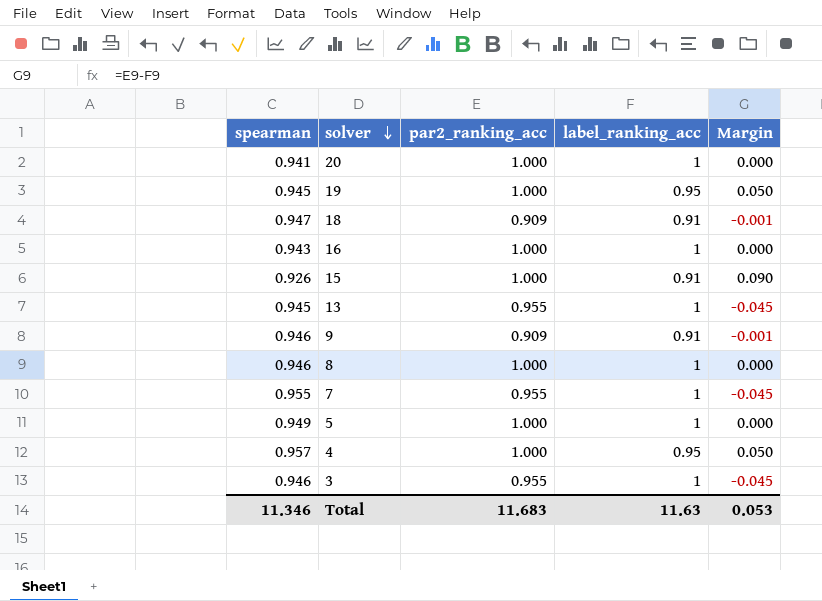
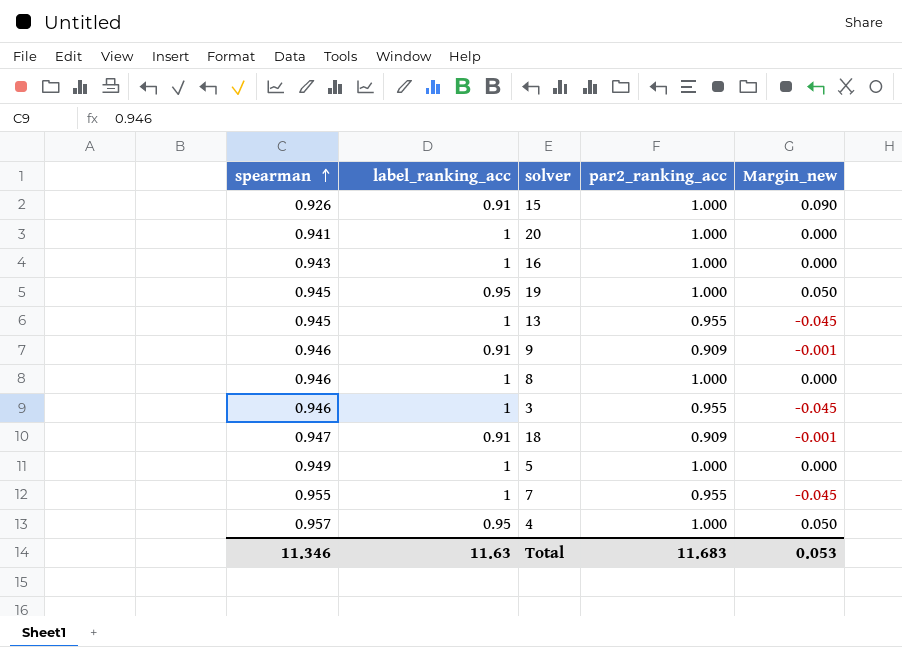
row order: solver descending -> spearman ascending
column label_ranking_acc | position: 4 -> 2
column name: Margin -> Margin_new

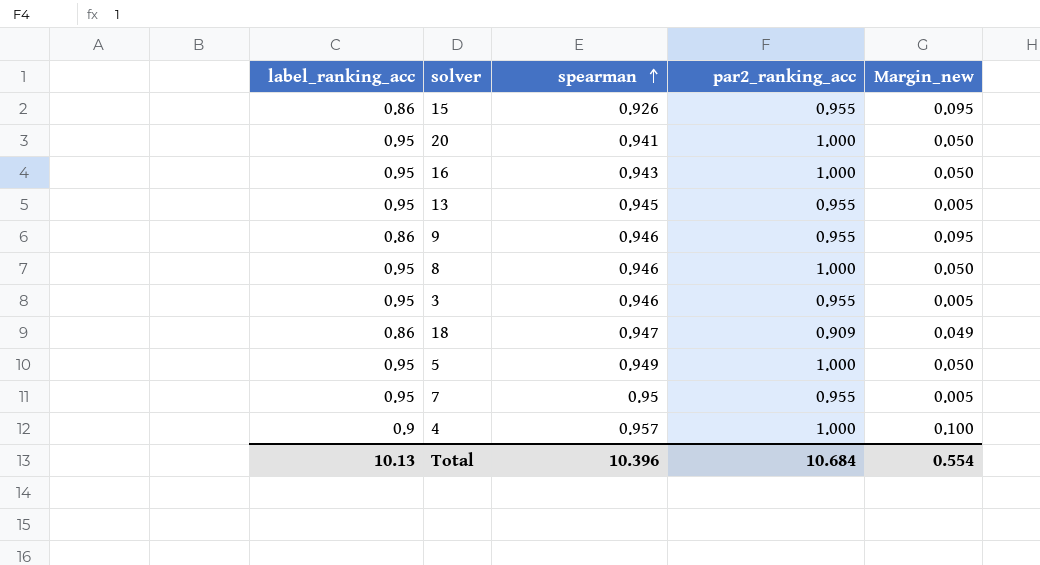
column spearman | position: 1 -> 3
row 19: 0.945 | 0.95 | 1.000 | 0.050 -> none
15 | label_ranking_acc: 0.91 -> 0.86
15 | par2_ranking_acc: 1.000 -> 0.955
15 | Margin_new: 0.090 -> 0.095
20 | label_ranking_acc: 1 -> 0.95
20 | Margin_new: 0.000 -> 0.050
16 | label_ranking_acc: 1 -> 0.95
16 | Margin_new: 0.000 -> 0.050
13 | label_ranking_acc: 1 -> 0.95
13 | Margin_new: -0.045 -> 0.005
9 | label_ranking_acc: 0.91 -> 0.86
9 | par2_ranking_acc: 0.909 -> 0.955
9 | Margin_new: -0.001 -> 0.095
8 | label_ranking_acc: 1 -> 0.95
8 | Margin_new: 0.000 -> 0.050
3 | label_ranking_acc: 1 -> 0.95
3 | Margin_new: -0.045 -> 0.005
18 | label_ranking_acc: 0.91 -> 0.86
18 | Margin_new: -0.001 -> 0.049
5 | label_ranking_acc: 1 -> 0.95
5 | Margin_new: 0.000 -> 0.050
7 | label_ranking_acc: 1 -> 0.95
7 | spearman: 0.955 -> 0.95
7 | Margin_new: -0.045 -> 0.005
4 | label_ranking_acc: 0.95 -> 0.9
4 | Margin_new: 0.050 -> 0.100
Total | label_ranking_acc: 11.63 -> 10.13
Total | spearman: 11.346 -> 10.396
Total | par2_ranking_acc: 11.683 -> 10.684
Total | Margin_new: 0.053 -> 0.554

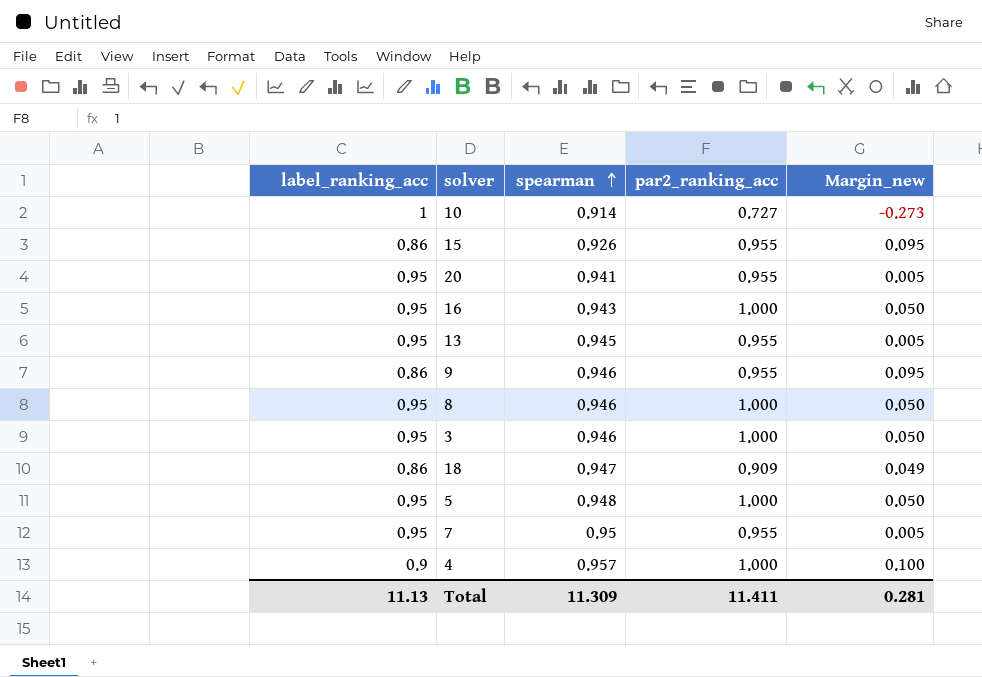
row 10: none -> 1 | 0.914 | 0.727 | -0.273
20 | par2_ranking_acc: 1.000 -> 0.955
20 | Margin_new: 0.050 -> 0.005
3 | par2_ranking_acc: 0.955 -> 1.000
3 | Margin_new: 0.005 -> 0.050
5 | spearman: 0.949 -> 0.948
Total | label_ranking_acc: 10.13 -> 11.13
Total | spearman: 10.396 -> 11.309
Total | par2_ranking_acc: 10.684 -> 11.411
Total | Margin_new: 0.554 -> 0.281

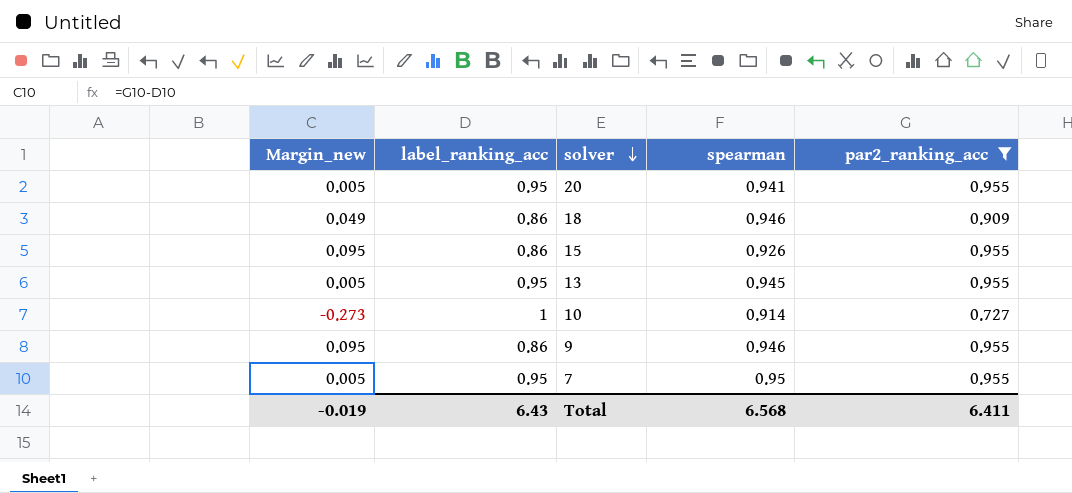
filter: none -> par2_ranking_acc != 1.000
row order: spearman ascending -> solver descending
column Margin_new | position: 5 -> 1
18 | spearman: 0.947 -> 0.946
Total | Margin_new: 0.281 -> -0.019
Total | label_ranking_acc: 11.13 -> 6.43
Total | spearman: 11.309 -> 6.568
Total | par2_ranking_acc: 11.411 -> 6.411

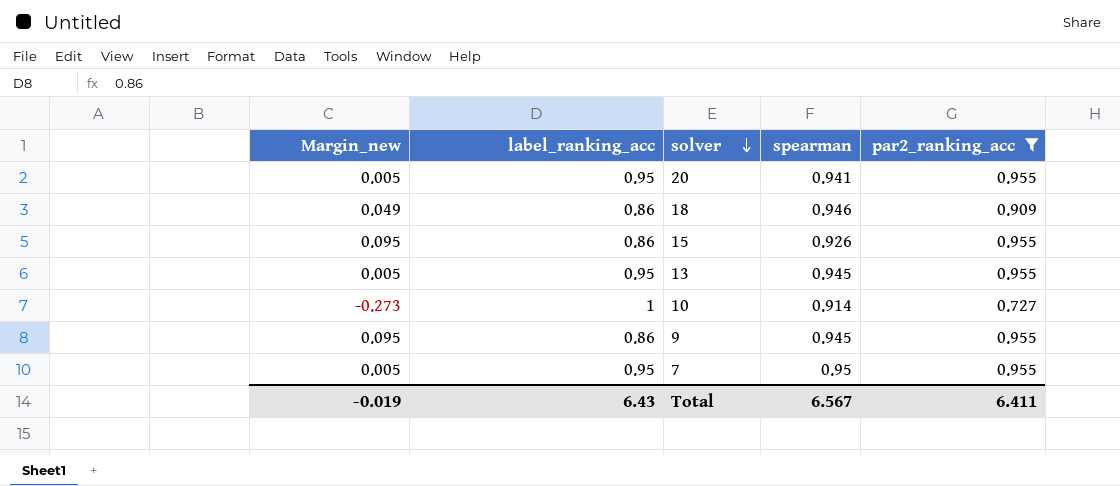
9 | spearman: 0.946 -> 0.945
Total | spearman: 6.568 -> 6.567

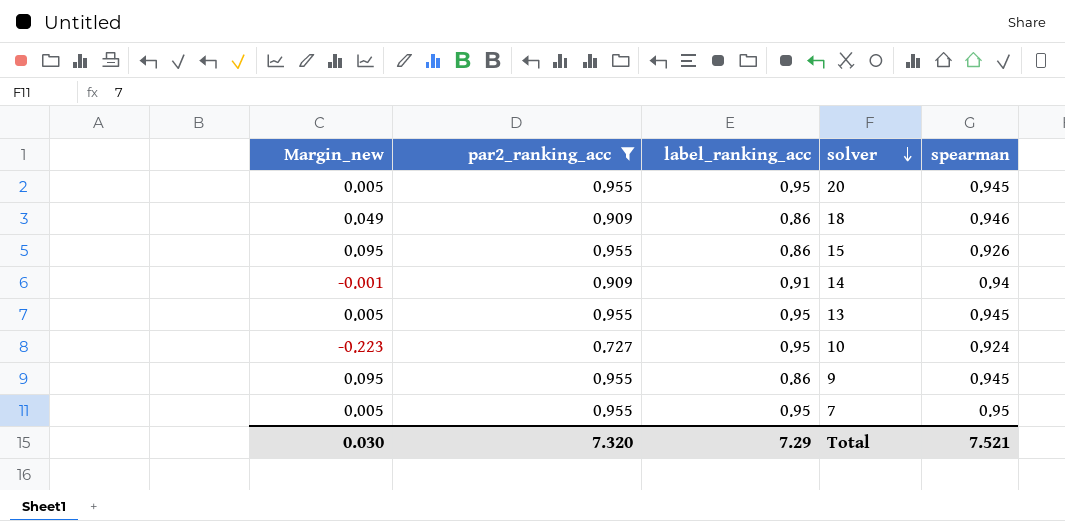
column par2_ranking_acc | position: 5 -> 2
20 | spearman: 0.941 -> 0.945
row 14: none -> -0.001 | 0.909 | 0.91 | 0.94
10 | Margin_new: -0.273 -> -0.223
10 | label_ranking_acc: 1 -> 0.95
10 | spearman: 0.914 -> 0.924
Total | Margin_new: -0.019 -> 0.030
Total | par2_ranking_acc: 6.411 -> 7.320
Total | label_ranking_acc: 6.43 -> 7.29
Total | spearman: 6.567 -> 7.521

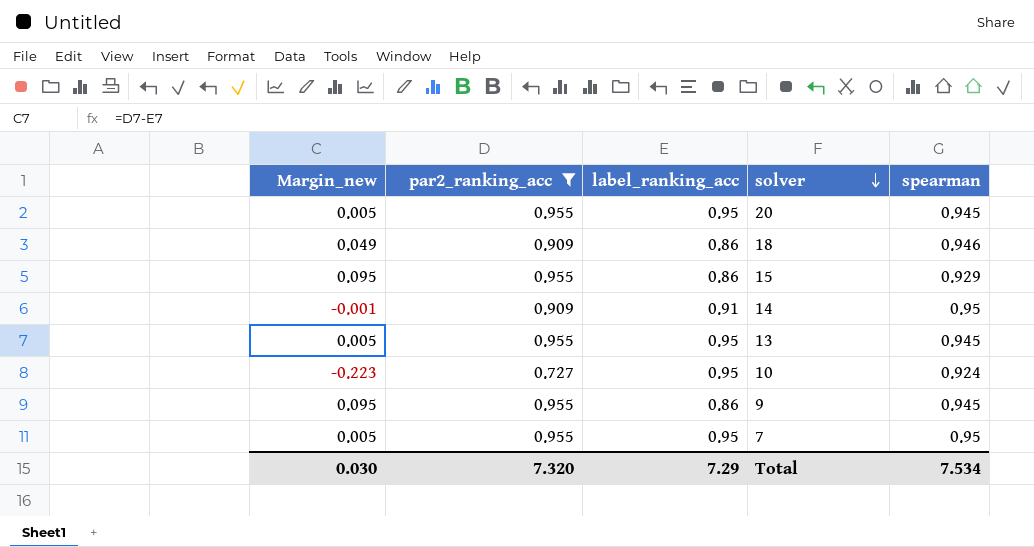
15 | spearman: 0.926 -> 0.929
14 | spearman: 0.94 -> 0.95
Total | spearman: 7.521 -> 7.534

